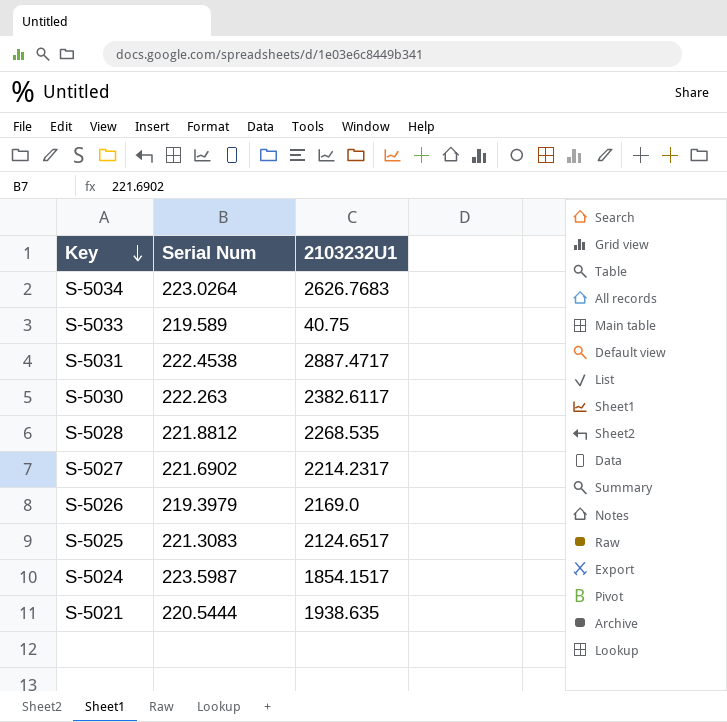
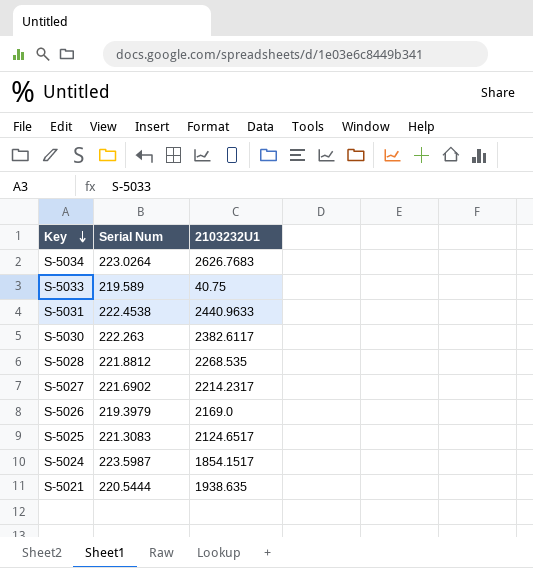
S-5031 | 2103232U1: 2887.4717 -> 2440.9633

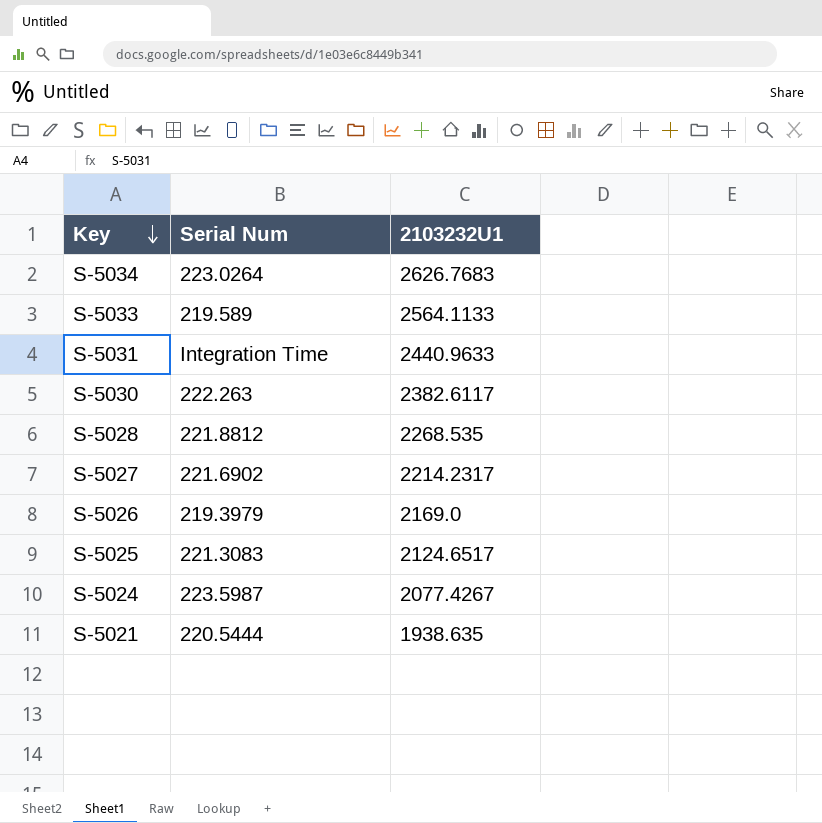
S-5033 | 2103232U1: 40.75 -> 2564.1133
S-5031 | Serial Num: 222.4538 -> Integration Time
S-5024 | 2103232U1: 1854.1517 -> 2077.4267

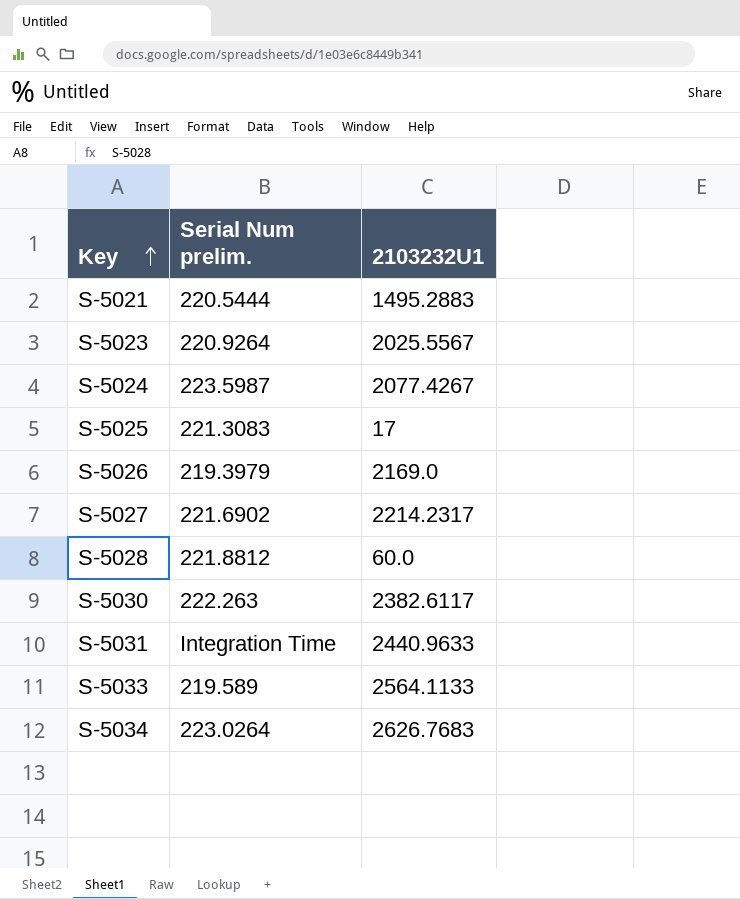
row order: Key descending -> Key ascending
column name: Serial Num -> Serial Num prelim.
S-5021 | 2103232U1: 1938.635 -> 1495.2883
row S-5023: none -> 220.9264 | 2025.5567
S-5025 | 2103232U1: 2124.6517 -> 17
S-5028 | 2103232U1: 2268.535 -> 60.0

